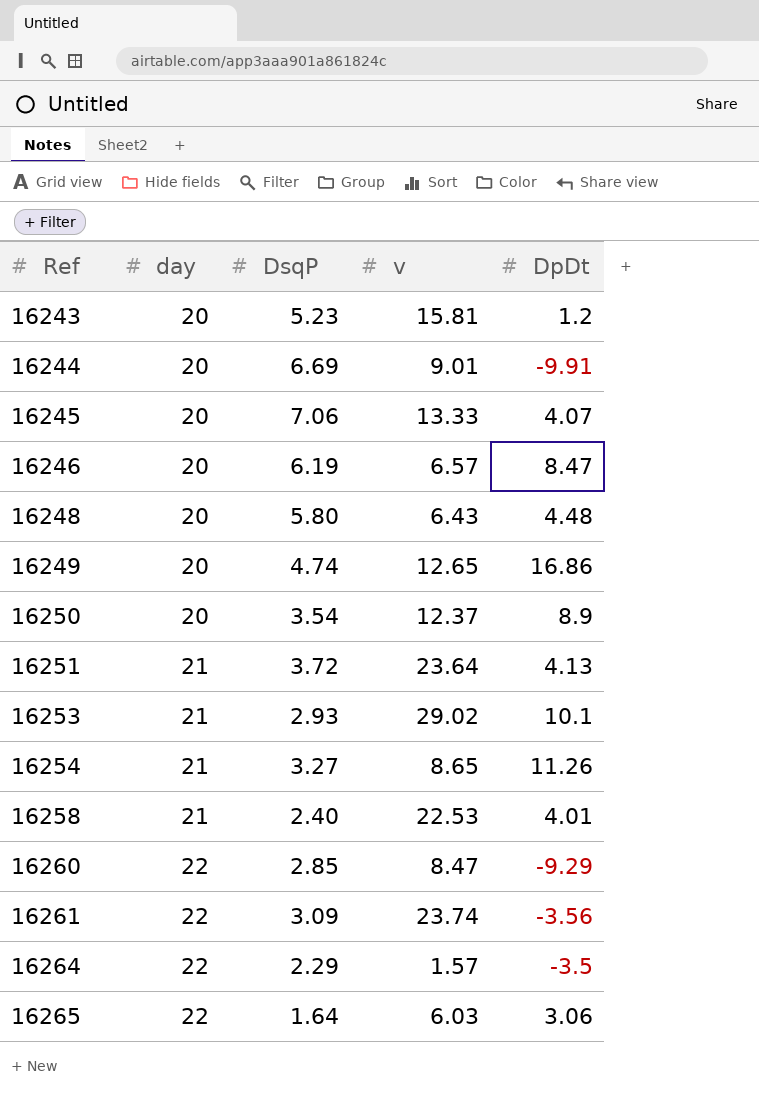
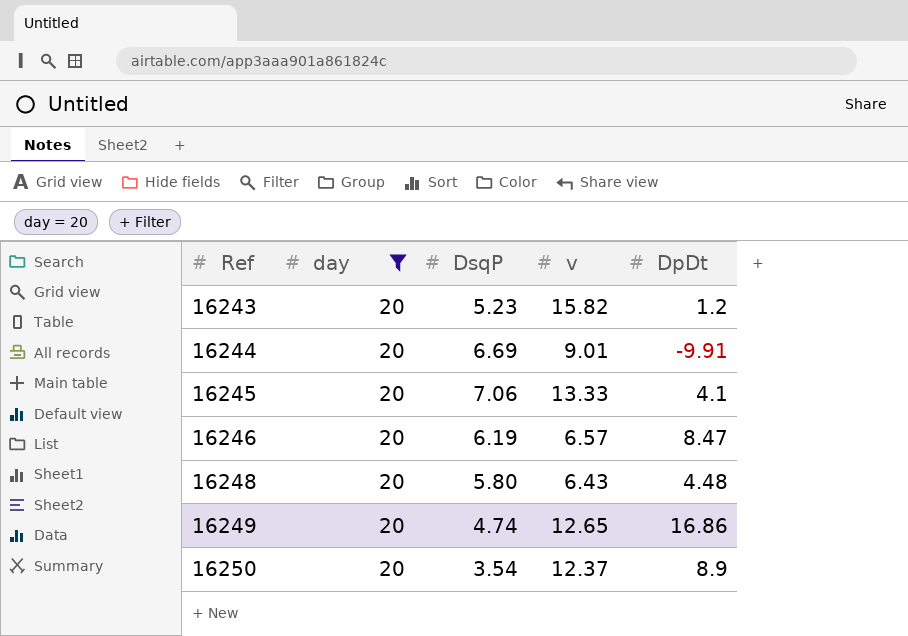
filter: none -> day = 20
16243 | v: 15.81 -> 15.82
16245 | DpDt: 4.07 -> 4.1

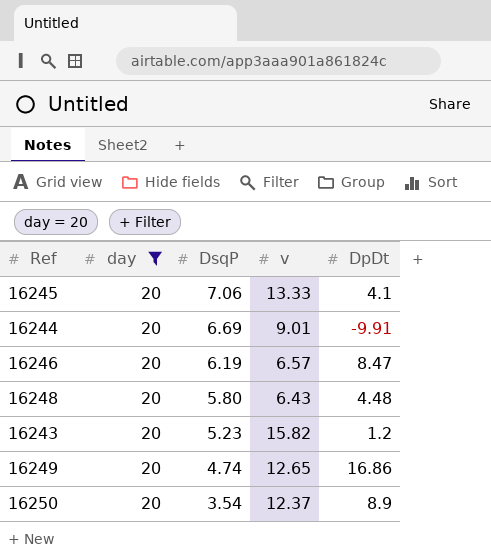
row order: Ref ascending -> DsqP descending

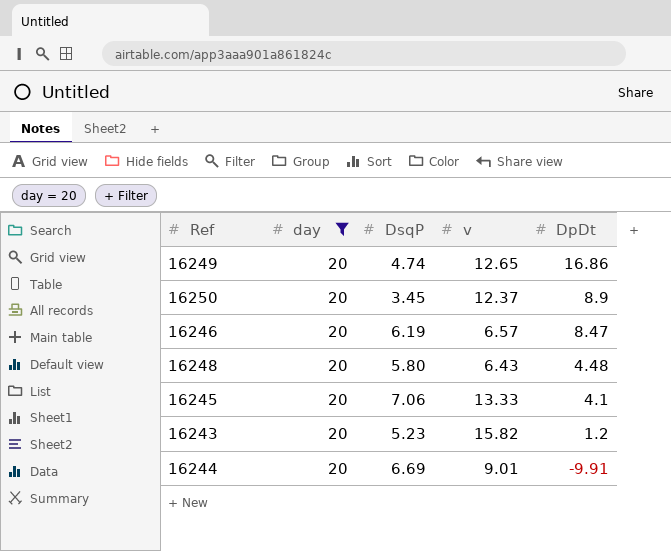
row order: DsqP descending -> DpDt descending
16250 | DsqP: 3.54 -> 3.45

